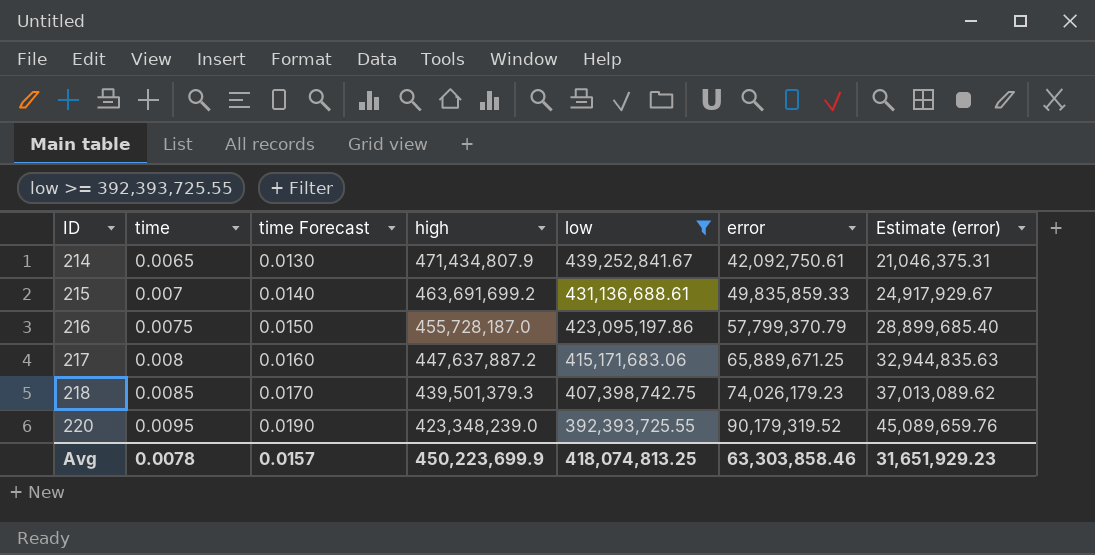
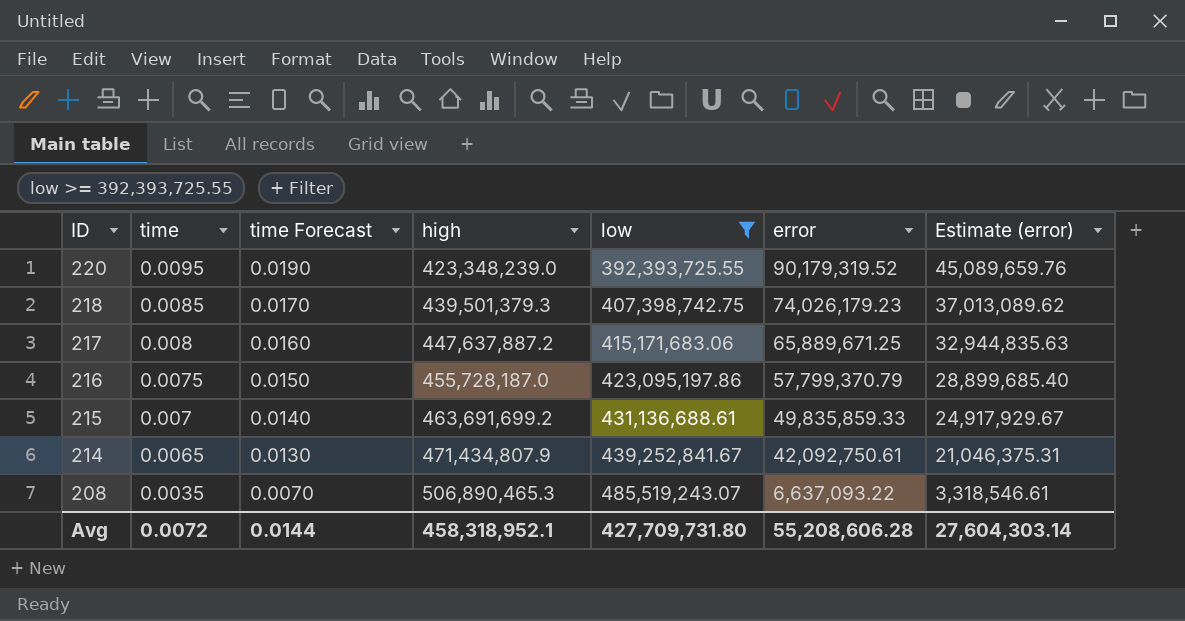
row order: ID ascending -> ID descending
row 208: none -> 0.0035 | 0.0070 | 506,890,465.3 | 485,519,243.07 | 6,637,093.22 | 3,318,546.61
Avg | time: 0.0078 -> 0.0072
Avg | time Forecast: 0.0157 -> 0.0144
Avg | high: 450,223,699.9 -> 458,318,952.1
Avg | low: 418,074,813.25 -> 427,709,731.80
Avg | error: 63,303,858.46 -> 55,208,606.28
Avg | Estimate (error): 31,651,929.23 -> 27,604,303.14

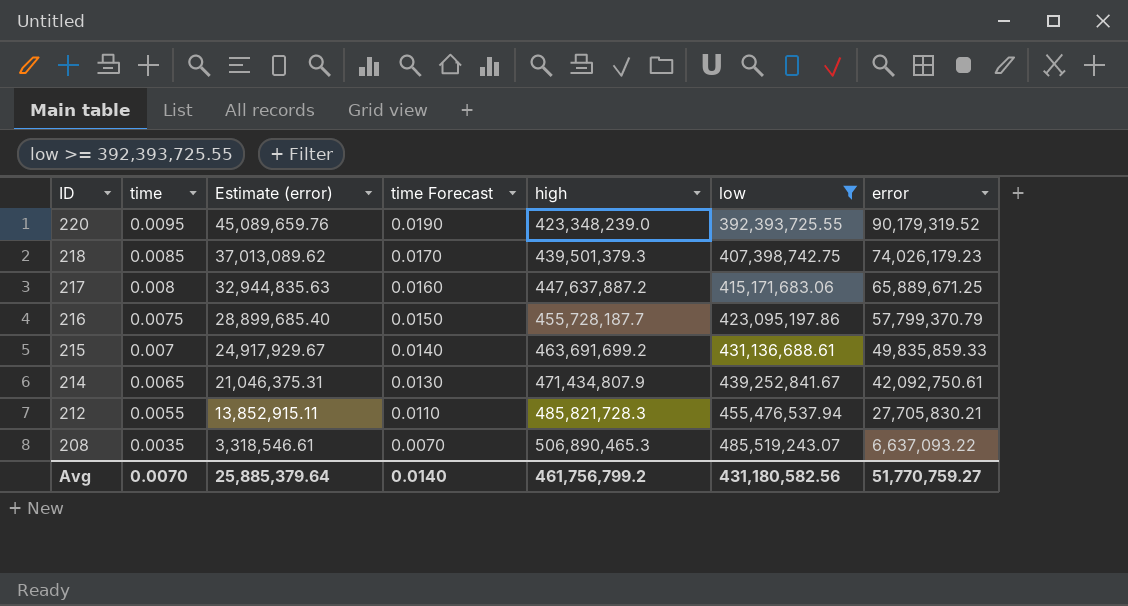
column Estimate (error) | position: 7 -> 3
216 | high: 455,728,187.0 -> 455,728,187.7
row 212: none -> 0.0055 | 13,852,915.11 | 0.0110 | 485,821,728.3 | 455,476,537.94 | 27,705,830.21
Avg | time: 0.0072 -> 0.0070
Avg | Estimate (error): 27,604,303.14 -> 25,885,379.64
Avg | time Forecast: 0.0144 -> 0.0140
Avg | high: 458,318,952.1 -> 461,756,799.2
Avg | low: 427,709,731.80 -> 431,180,582.56
Avg | error: 55,208,606.28 -> 51,770,759.27

